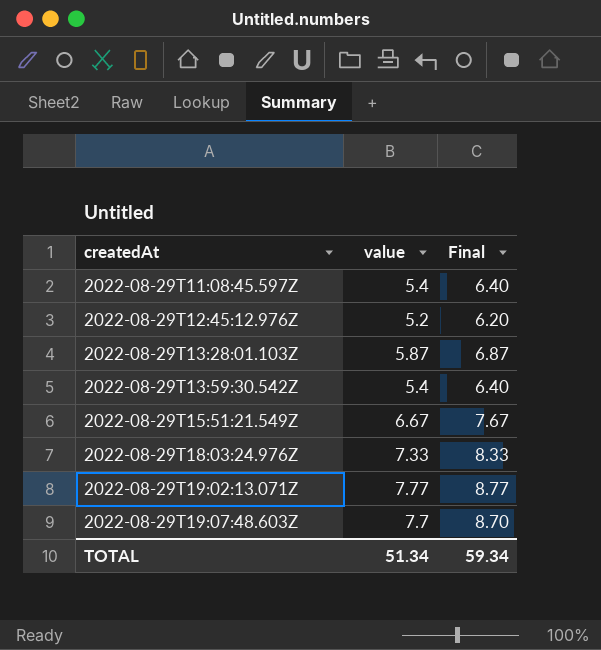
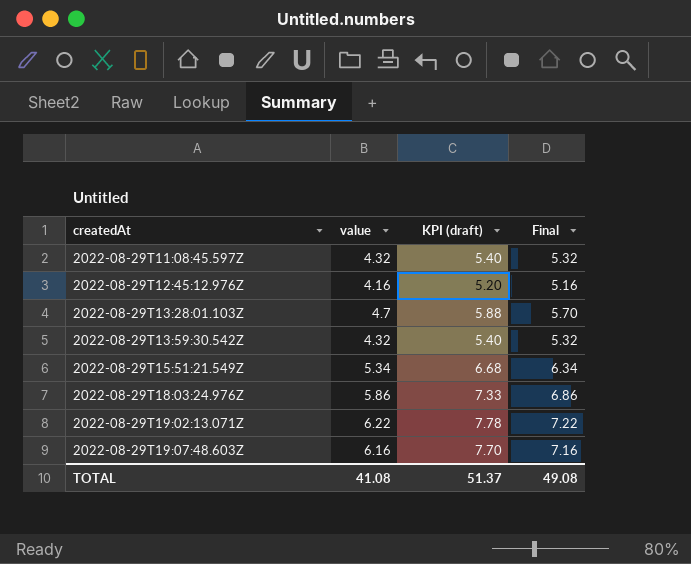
column KPI (draft) | formula: none -> [value] * 1.25
2022-08-29T11:08:45.597Z | value: 5.4 -> 4.32
2022-08-29T11:08:45.597Z | Final: 6.40 -> 5.32
2022-08-29T12:45:12.976Z | value: 5.2 -> 4.16
2022-08-29T12:45:12.976Z | Final: 6.20 -> 5.16
2022-08-29T13:28:01.103Z | value: 5.87 -> 4.7
2022-08-29T13:28:01.103Z | Final: 6.87 -> 5.70
2022-08-29T13:59:30.542Z | value: 5.4 -> 4.32
2022-08-29T13:59:30.542Z | Final: 6.40 -> 5.32
2022-08-29T15:51:21.549Z | value: 6.67 -> 5.34
2022-08-29T15:51:21.549Z | Final: 7.67 -> 6.34
2022-08-29T18:03:24.976Z | value: 7.33 -> 5.86
2022-08-29T18:03:24.976Z | Final: 8.33 -> 6.86
2022-08-29T19:02:13.071Z | value: 7.77 -> 6.22
2022-08-29T19:02:13.071Z | Final: 8.77 -> 7.22
2022-08-29T19:07:48.603Z | value: 7.7 -> 6.16
2022-08-29T19:07:48.603Z | Final: 8.70 -> 7.16
TOTAL | value: 51.34 -> 41.08
TOTAL | Final: 59.34 -> 49.08

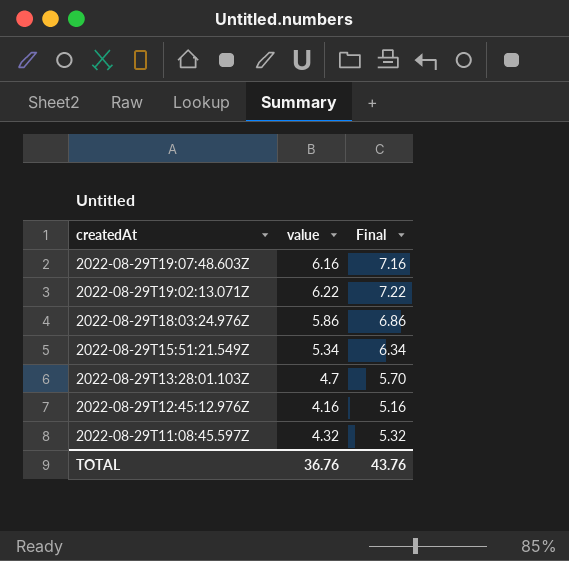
row order: createdAt ascending -> createdAt descending
column KPI (draft) | formula: [value] * 1.25 -> none
row 2022-08-29T13:59:30.542Z: 4.32 | 5.40 | 5.32 -> none
TOTAL | value: 41.08 -> 36.76
TOTAL | Final: 49.08 -> 43.76

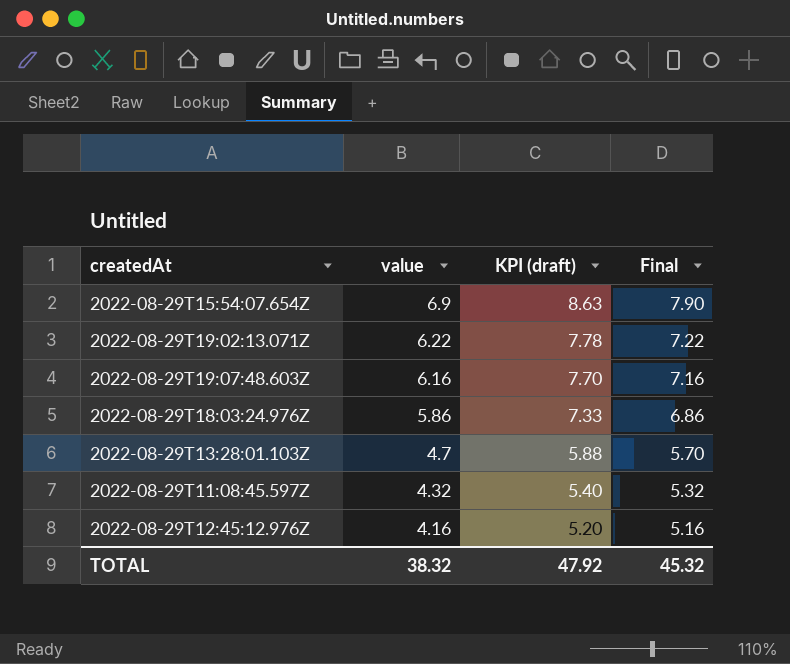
row order: createdAt descending -> value descending
column KPI (draft) | formula: none -> [value] * 1.25
row 2022-08-29T15:51:21.549Z: 5.34 | 6.34 -> none
row 2022-08-29T15:54:07.654Z: none -> 6.9 | 8.63 | 7.90
TOTAL | value: 36.76 -> 38.32
TOTAL | Final: 43.76 -> 45.32

